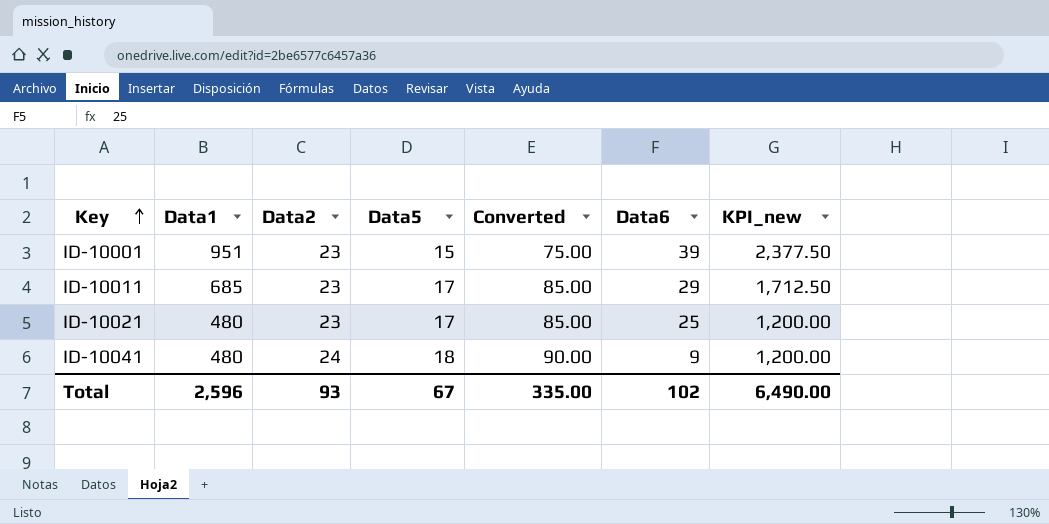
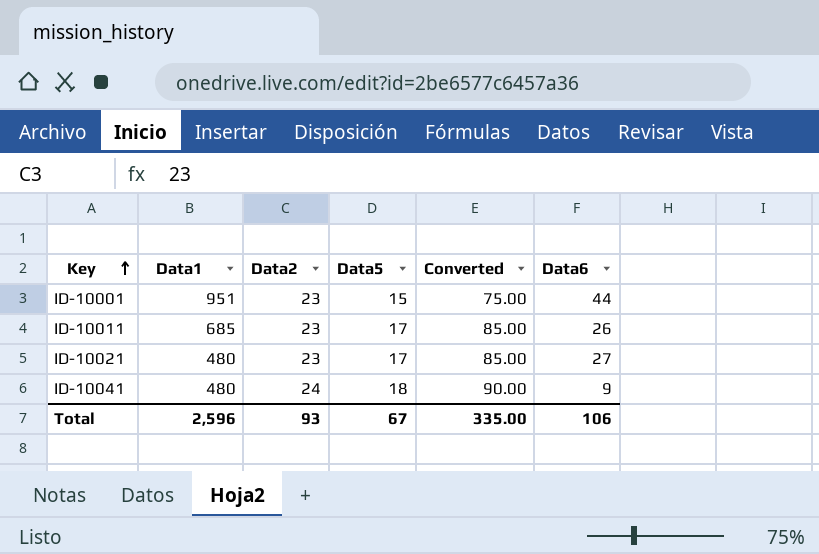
column KPI_new | formula: [Data1] * 2.5 -> none
ID-10001 | Data6: 39 -> 44
ID-10011 | Data6: 29 -> 26
ID-10021 | Data6: 25 -> 27
Total | Data6: 102 -> 106

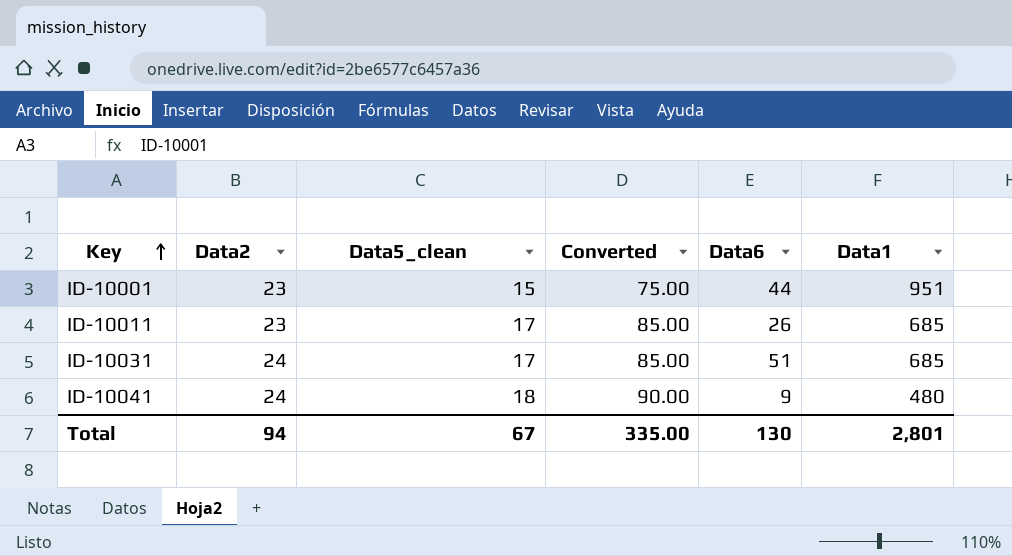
column name: Data5 -> Data5_clean
column Data1 | position: 2 -> 6
row ID-10021: 480 | 23 | 17 | 85.00 | 27 -> none
row ID-10031: none -> 24 | 17 | 85.00 | 51 | 685
Total | Data2: 93 -> 94
Total | Data6: 106 -> 130
Total | Data1: 2,596 -> 2,801

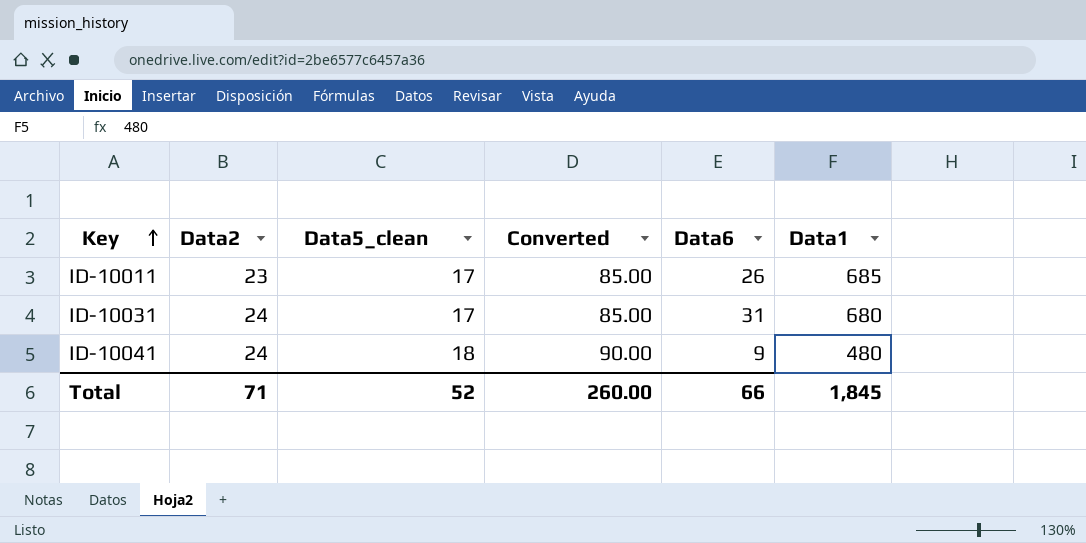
row ID-10001: 23 | 15 | 75.00 | 44 | 951 -> none
ID-10031 | Data6: 51 -> 31
ID-10031 | Data1: 685 -> 680
Total | Data2: 94 -> 71
Total | Data5_clean: 67 -> 52
Total | Converted: 335.00 -> 260.00
Total | Data6: 130 -> 66
Total | Data1: 2,801 -> 1,845

